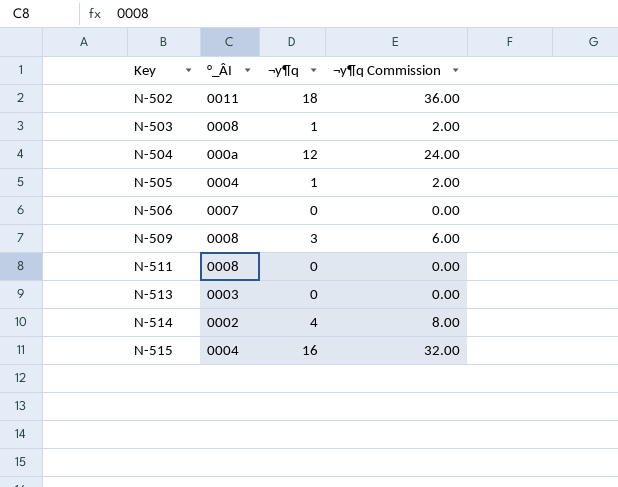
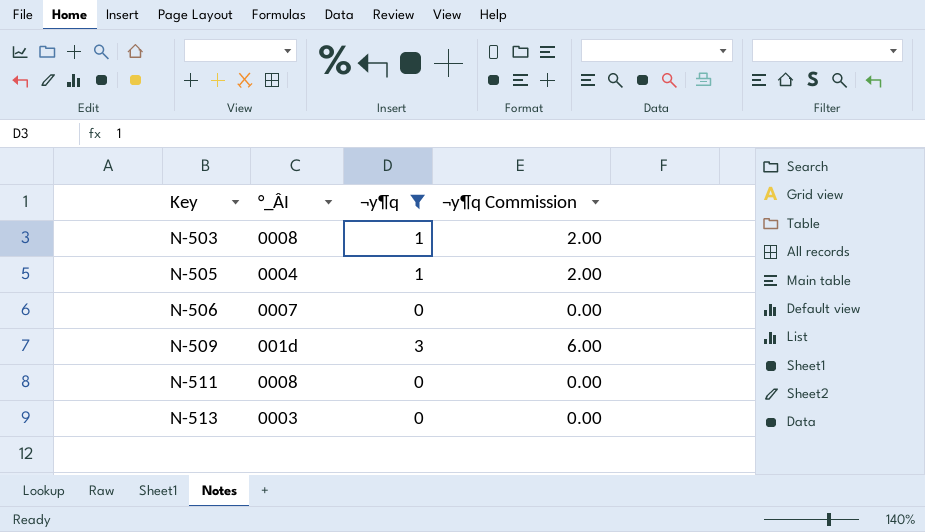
filter: none -> ¬y¶q <= 3
N-509 | °_ÂI: 0008 -> 001d

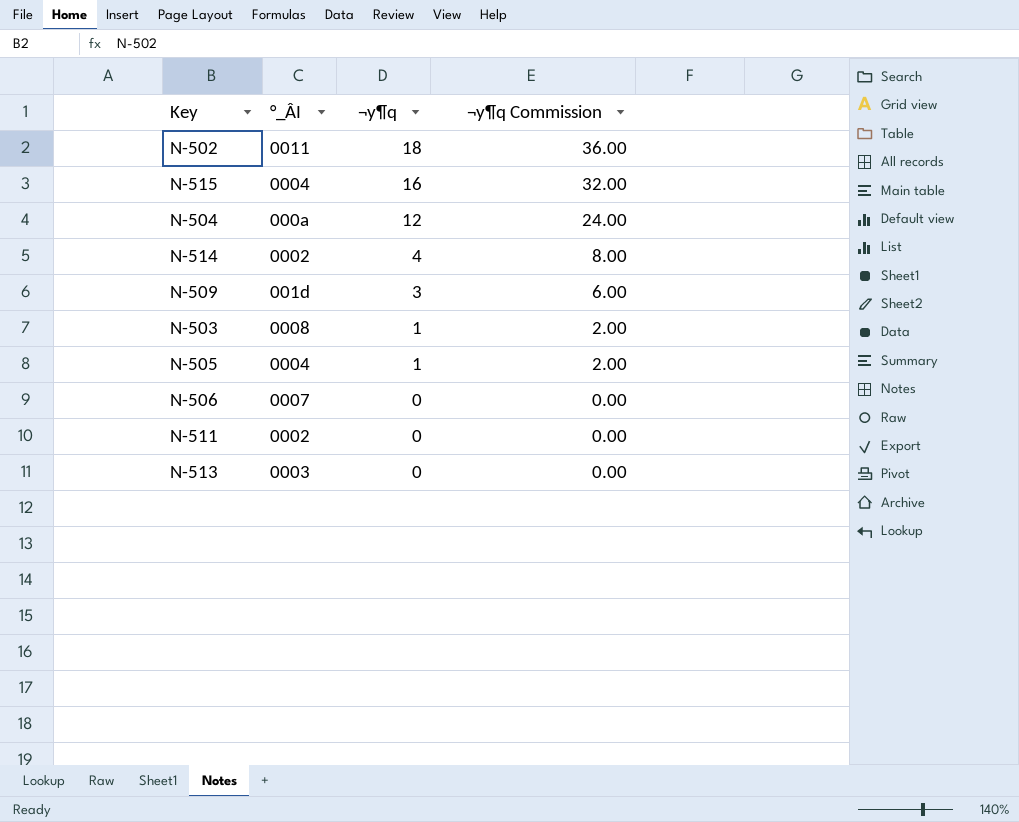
filter: ¬y¶q <= 3 -> none
row order: Key ascending -> ¬y¶q descending
N-511 | °_ÂI: 0008 -> 0002

